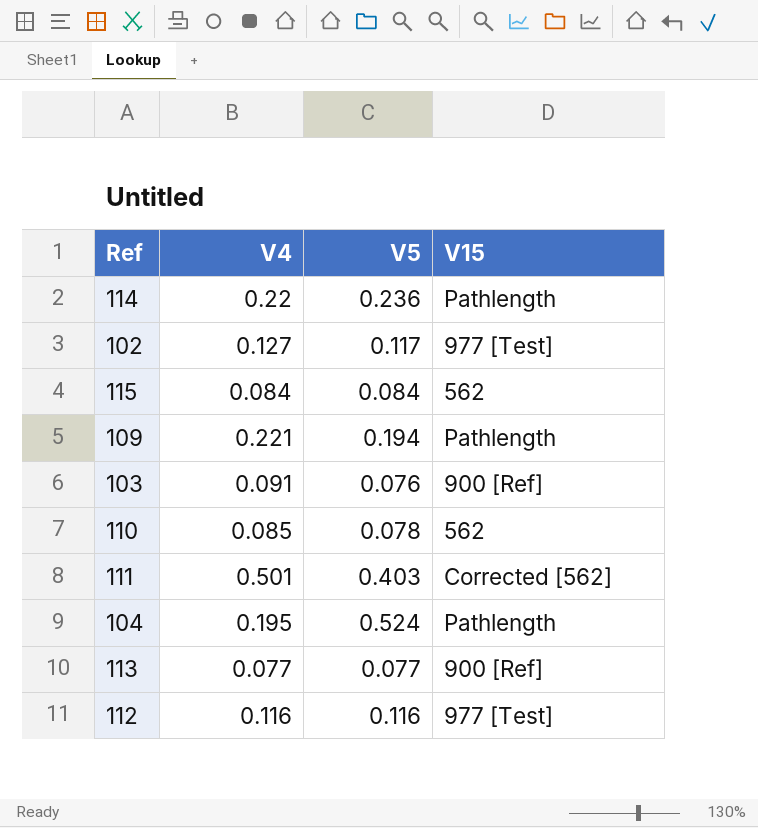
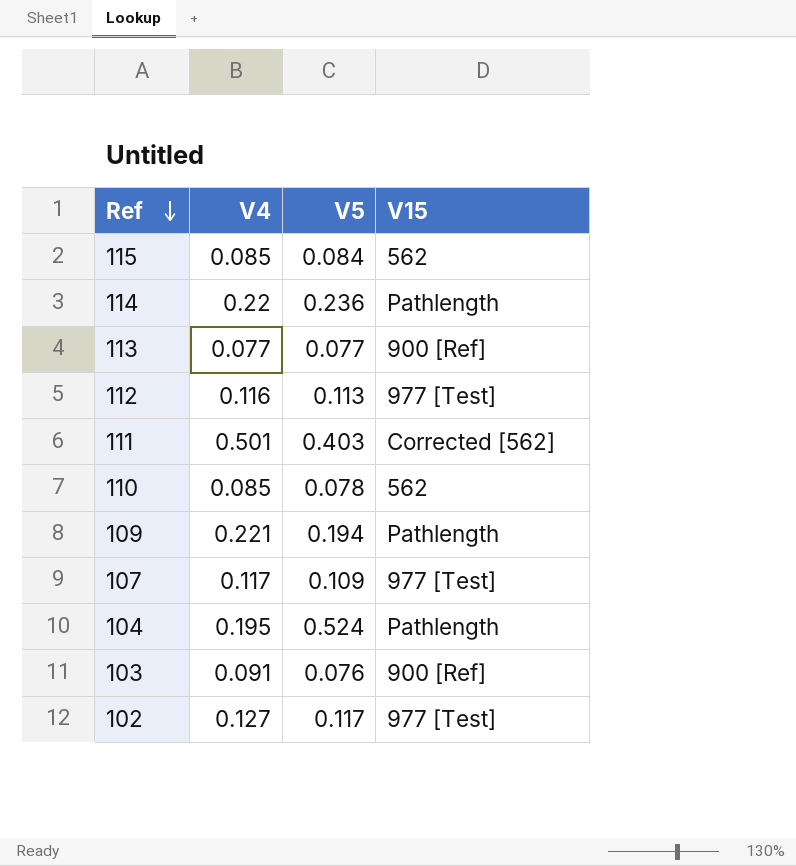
row order: none -> Ref descending
115 | V4: 0.084 -> 0.085
112 | V5: 0.116 -> 0.113
row 107: none -> 0.117 | 0.109 | 977 [Test]

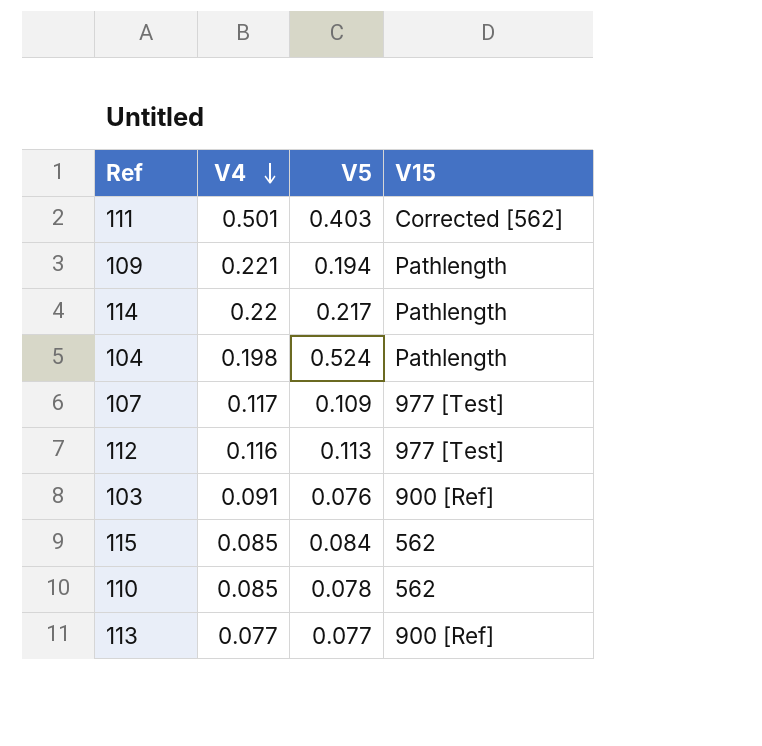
row order: Ref descending -> V4 descending
row 102: 0.127 | 0.117 | 977 [Test] -> none
114 | V5: 0.236 -> 0.217
104 | V4: 0.195 -> 0.198

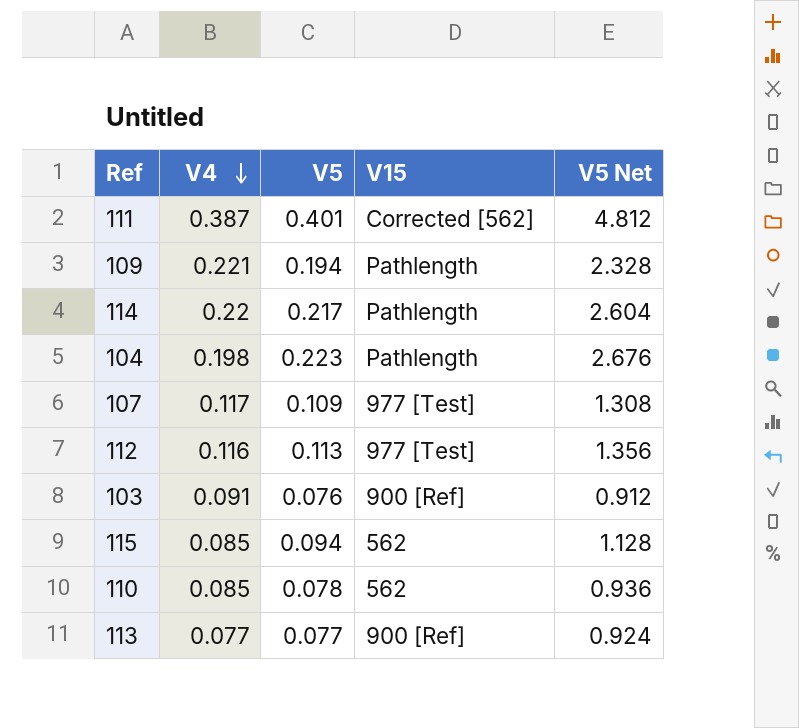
column V5 Net | formula: none -> [V5] * 12
111 | V4: 0.501 -> 0.387
111 | V5: 0.403 -> 0.401
104 | V5: 0.524 -> 0.223
115 | V5: 0.084 -> 0.094

